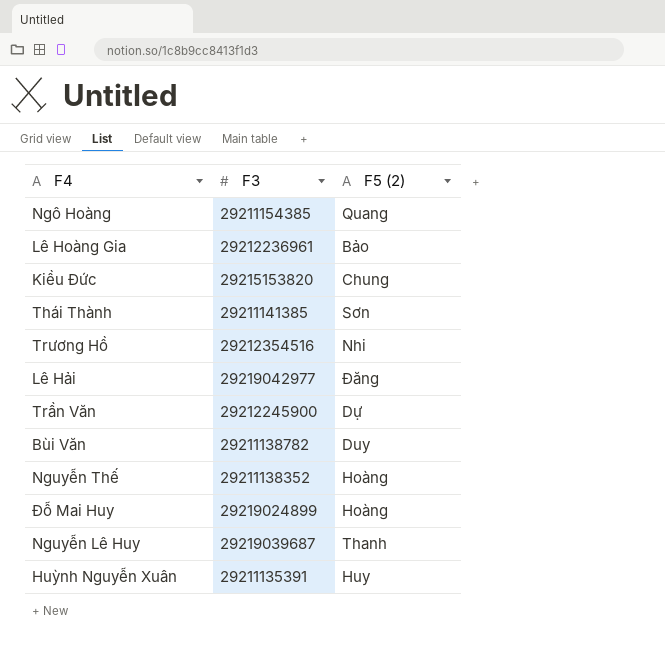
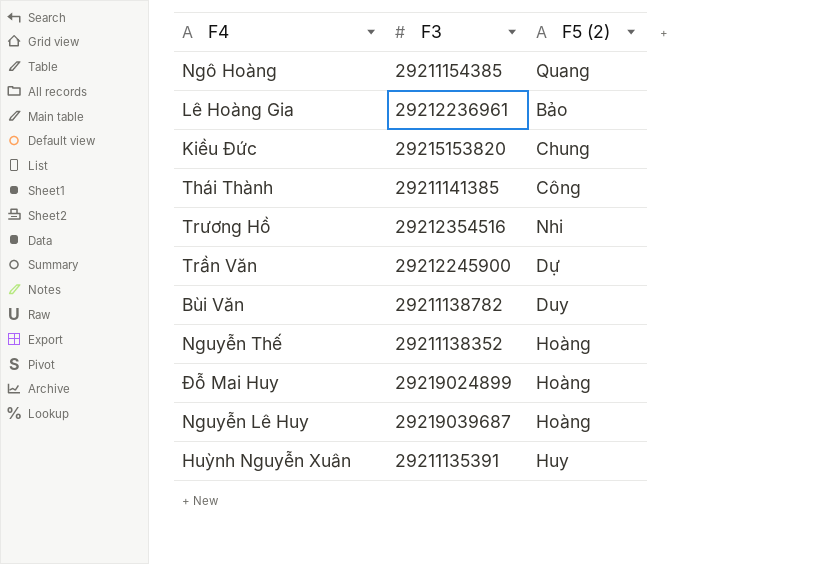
row Lê Hải: 29219042977 | Đăng -> none
Thái Thành | F5 (2): Sơn -> Công
Nguyễn Lê Huy | F5 (2): Thanh -> Hoàng

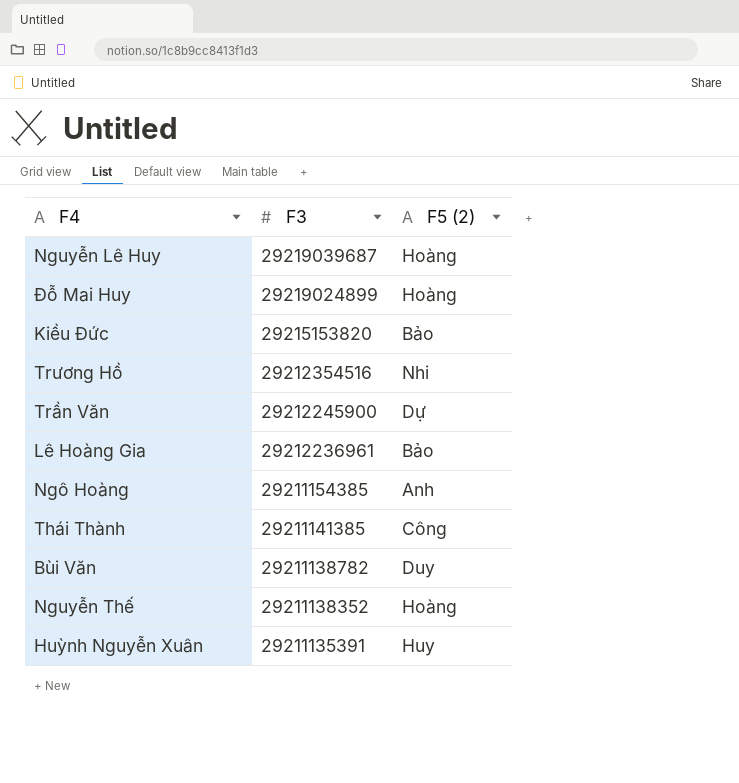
row order: none -> F3 descending
Kiều Đức | F5 (2): Chung -> Bảo
Ngô Hoàng | F5 (2): Quang -> Anh

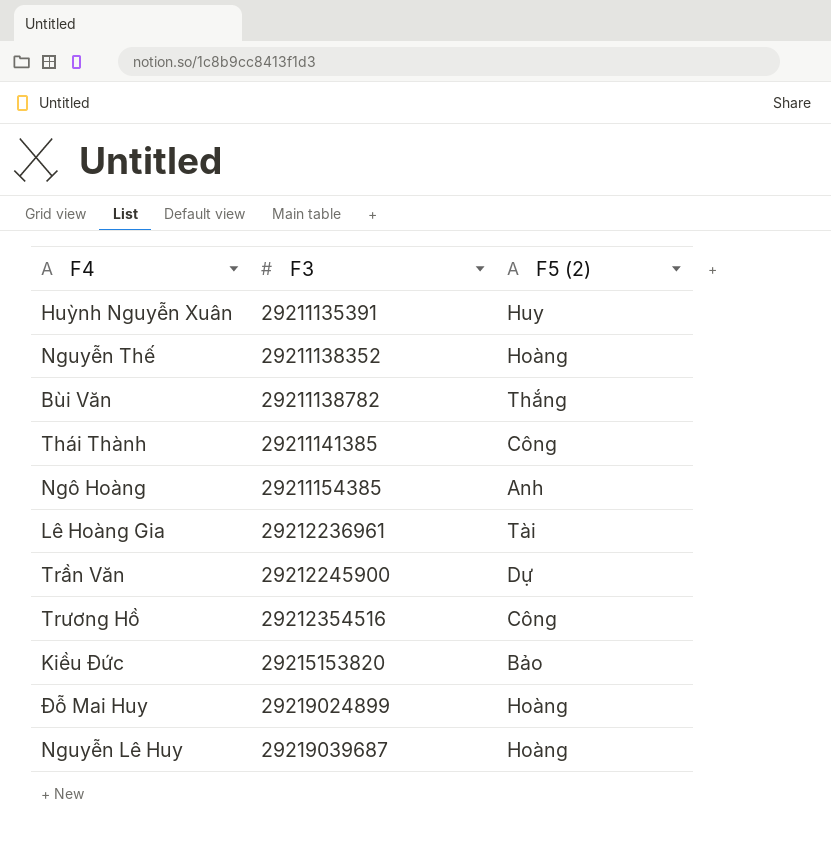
row order: F3 descending -> F3 ascending
Bùi Văn | F5 (2): Duy -> Thắng
Lê Hoàng Gia | F5 (2): Bảo -> Tài
Trương Hồ | F5 (2): Nhi -> Công

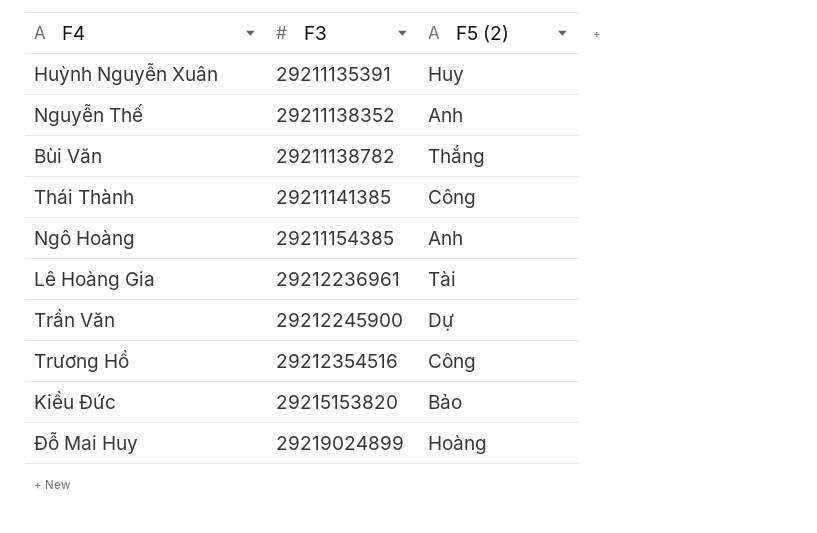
row Nguyễn Lê Huy: 29219039687 | Hoàng -> none
Nguyễn Thế | F5 (2): Hoàng -> Anh

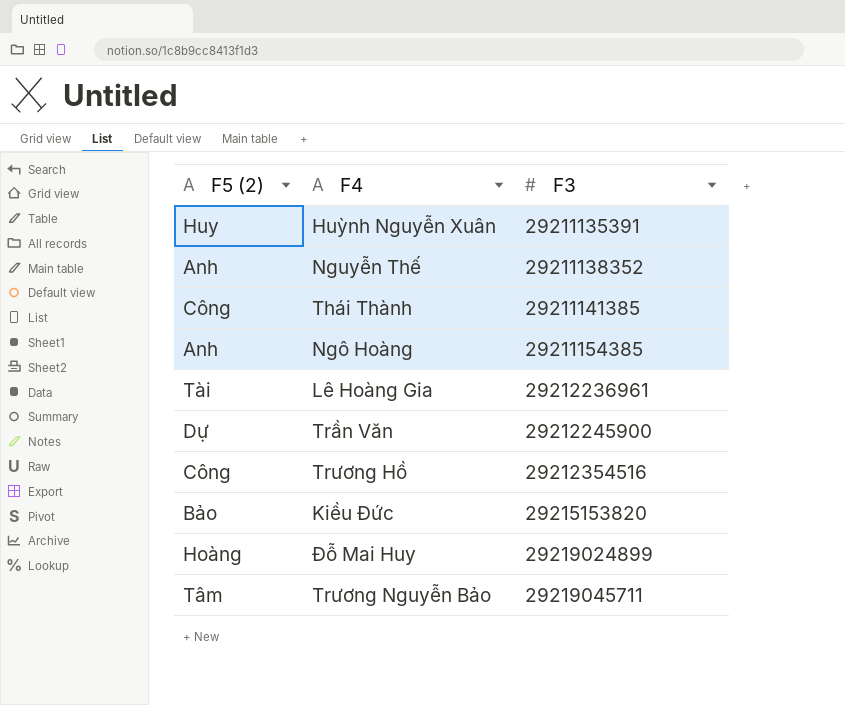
column F5 (2) | position: 3 -> 1
row Bùi Văn: 29211138782 | Thắng -> none
row Trương Nguyễn Bảo: none -> Tâm | 29219045711

